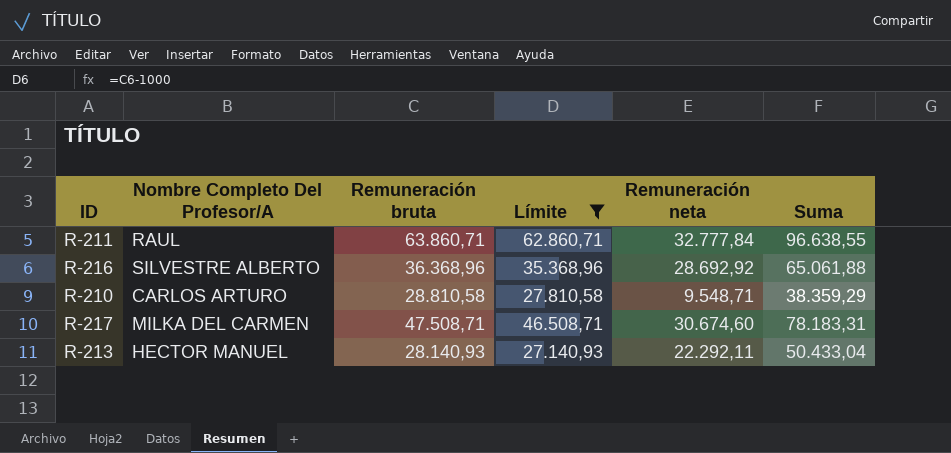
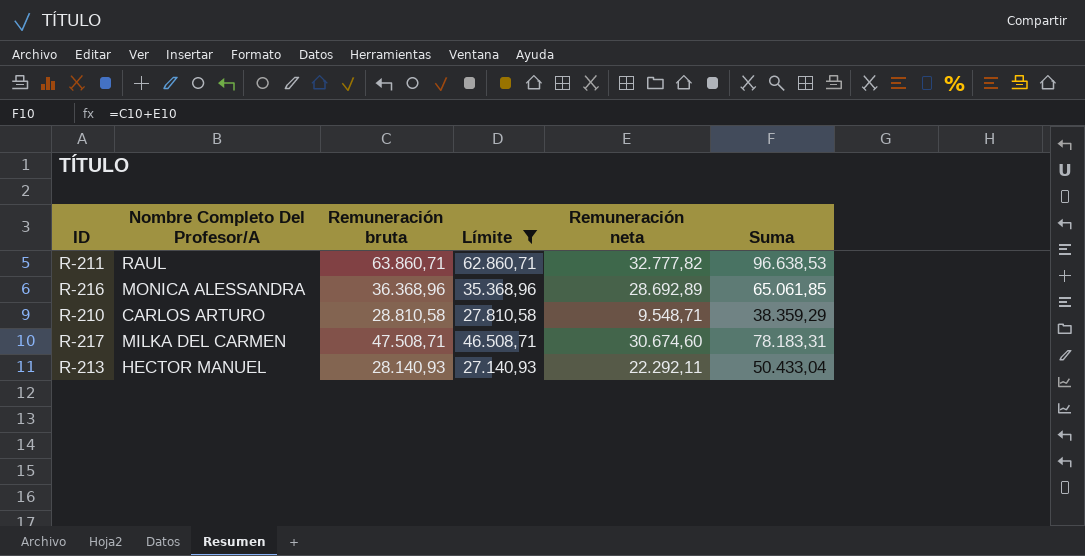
R-211 | Remuneración neta: 32.777,84 -> 32.777,82
R-211 | Suma: 96.638,55 -> 96.638,53
R-216 | Nombre Completo Del Profesor/A: SILVESTRE ALBERTO -> MONICA ALESSANDRA
R-216 | Remuneración neta: 28.692,92 -> 28.692,89
R-216 | Suma: 65.061,88 -> 65.061,85

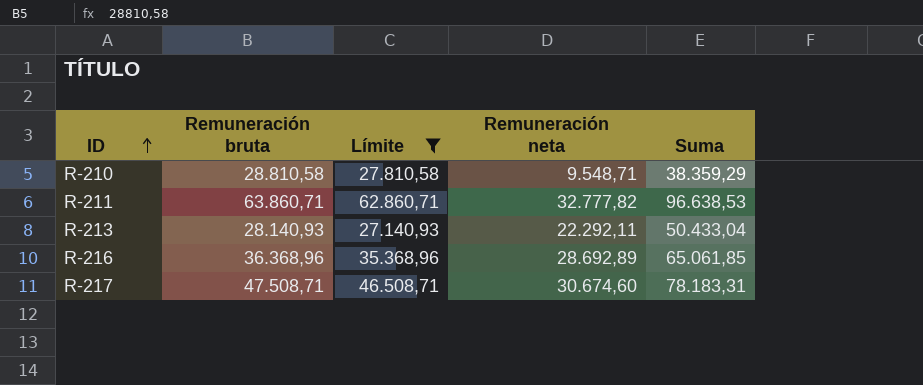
row order: none -> ID ascending
column Nombre Completo Del Profesor/A | position: 2 -> none

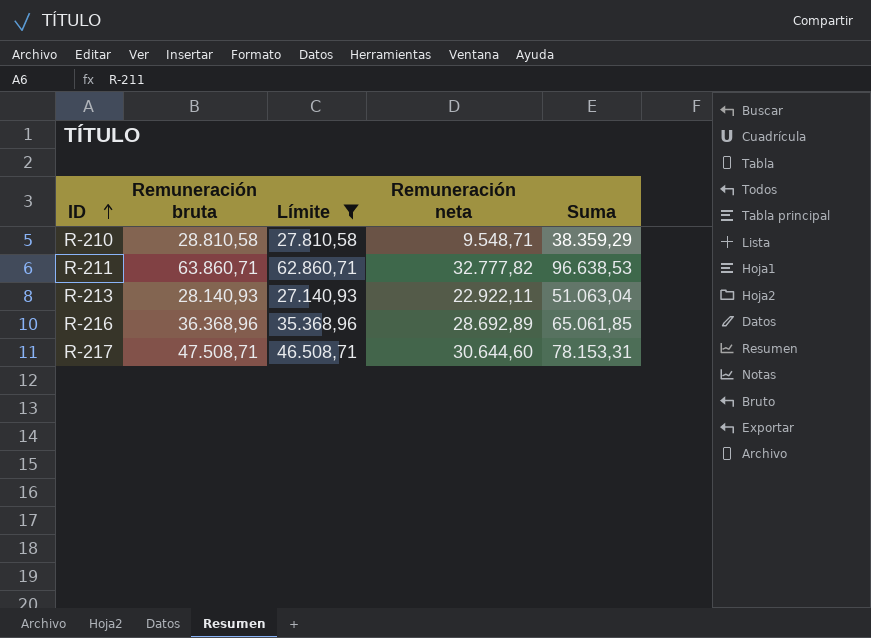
R-213 | Remuneración neta: 22.292,11 -> 22.922,11
R-213 | Suma: 50.433,04 -> 51.063,04
R-217 | Remuneración neta: 30.674,60 -> 30.644,60
R-217 | Suma: 78.183,31 -> 78.153,31

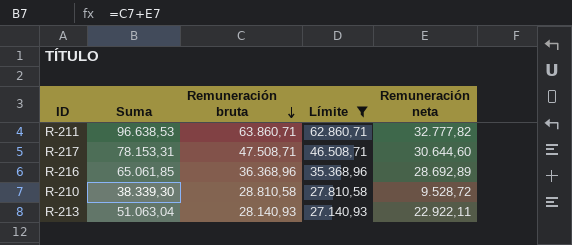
row order: ID ascending -> Remuneración bruta descending
column Suma | position: 5 -> 2
R-210 | Suma: 38.359,29 -> 38.339,30
R-210 | Remuneración neta: 9.548,71 -> 9.528,72

